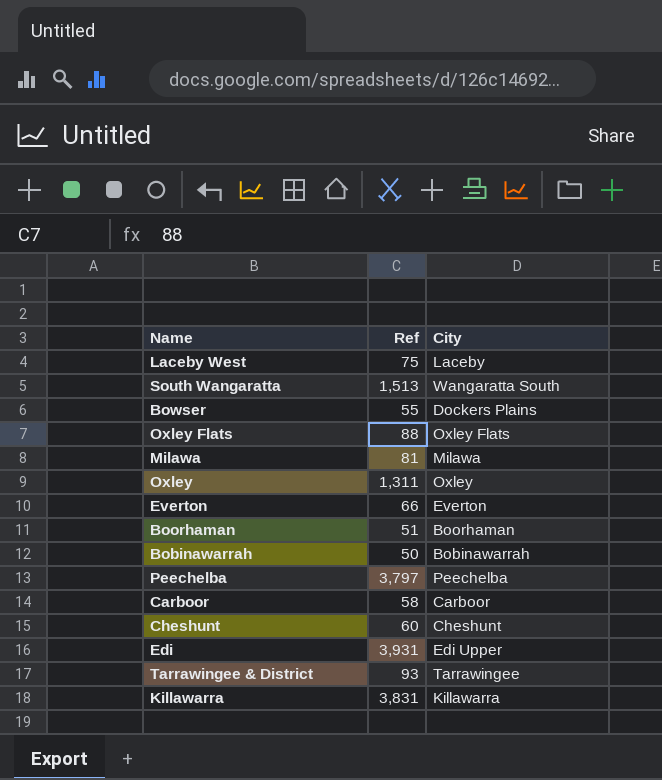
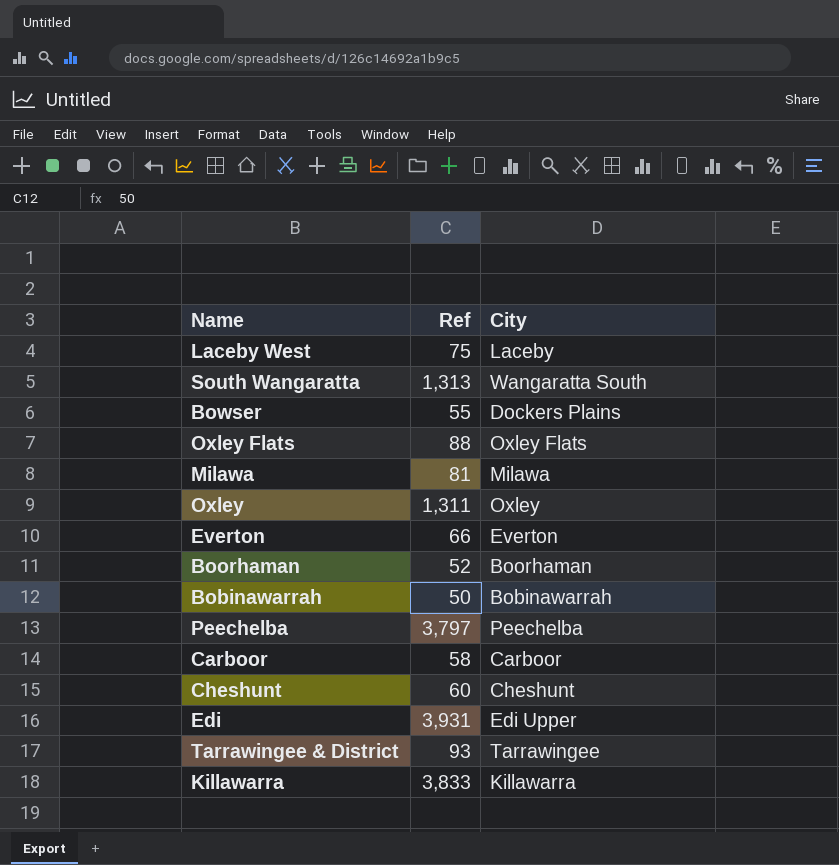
South Wangaratta | Ref: 1,513 -> 1,313
Boorhaman | Ref: 51 -> 52
Killawarra | Ref: 3,831 -> 3,833

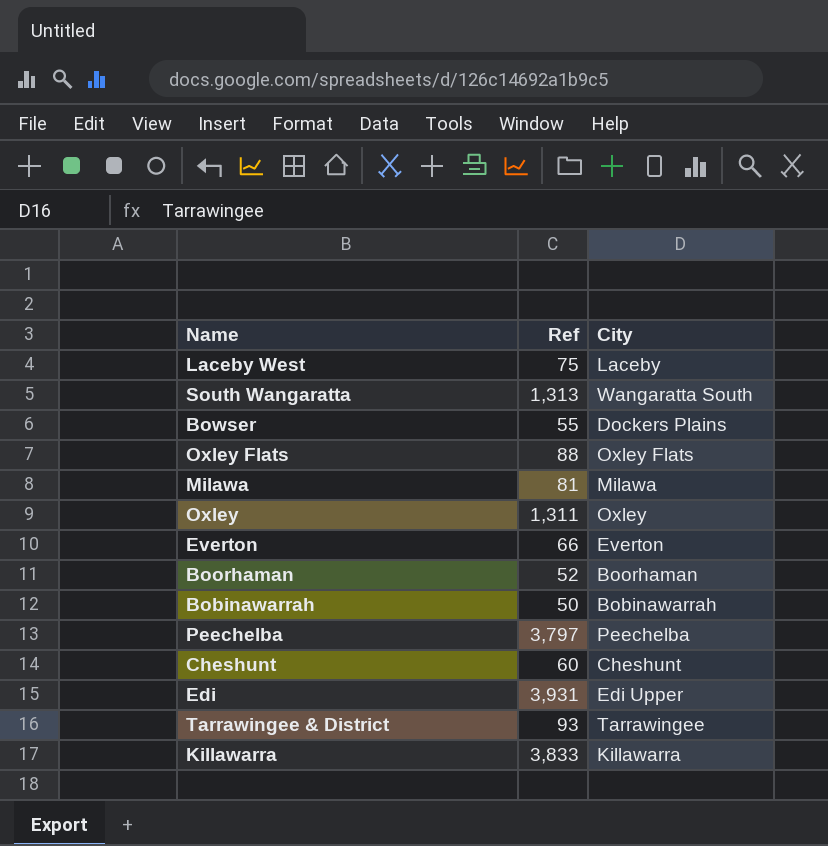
row Carboor: 58 | Carboor -> none

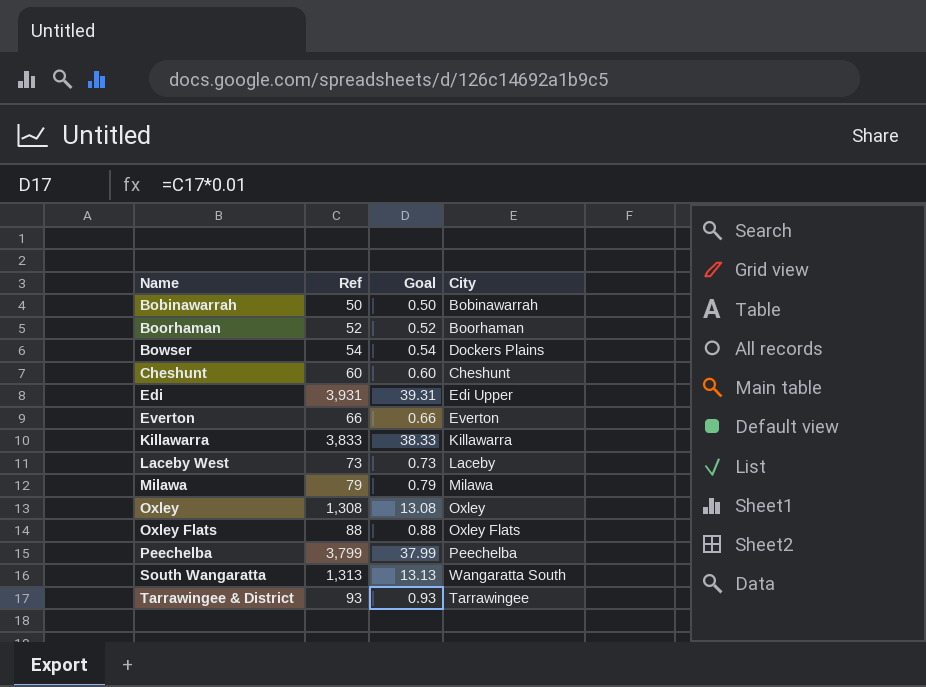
row order: none -> Name ascending
column Goal | formula: none -> [Ref] * 0.01
Bowser | Ref: 55 -> 54
Laceby West | Ref: 75 -> 73
Milawa | Ref: 81 -> 79
Oxley | Ref: 1,311 -> 1,308
Peechelba | Ref: 3,797 -> 3,799

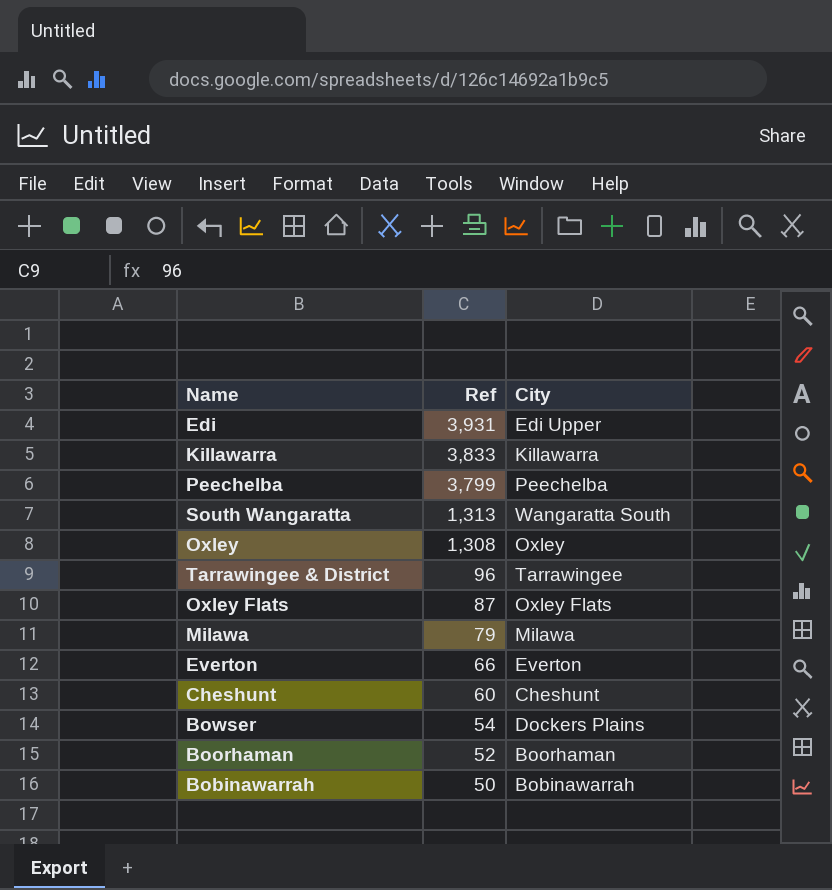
row order: Name ascending -> Ref descending
column Goal | formula: [Ref] * 0.01 -> none
row Laceby West: 73 | 0.73 | Laceby -> none
Tarrawingee & District | Ref: 93 -> 96
Oxley Flats | Ref: 88 -> 87

